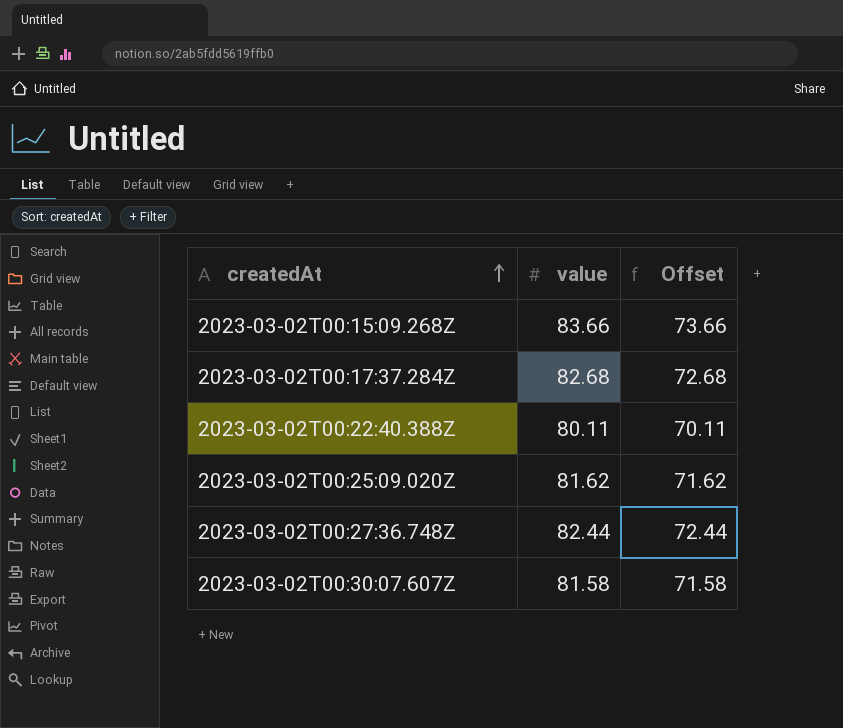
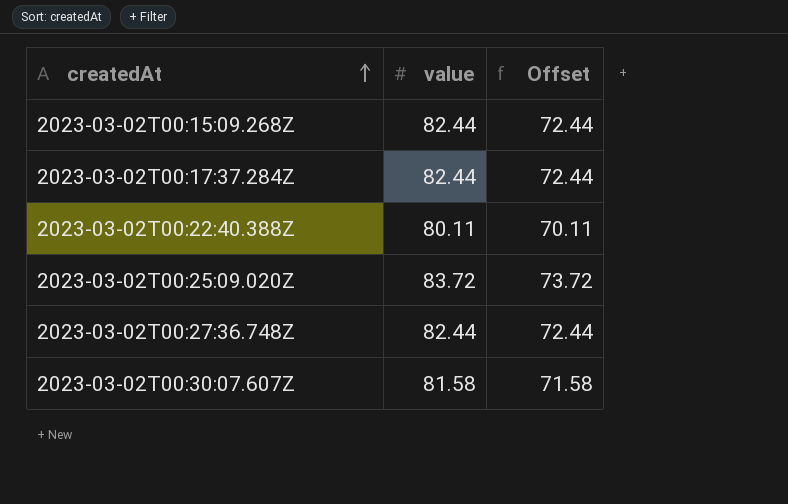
2023-03-02T00:15:09.268Z | value: 83.66 -> 82.44
2023-03-02T00:15:09.268Z | Offset: 73.66 -> 72.44
2023-03-02T00:17:37.284Z | value: 82.68 -> 82.44
2023-03-02T00:17:37.284Z | Offset: 72.68 -> 72.44
2023-03-02T00:25:09.020Z | value: 81.62 -> 83.72
2023-03-02T00:25:09.020Z | Offset: 71.62 -> 73.72

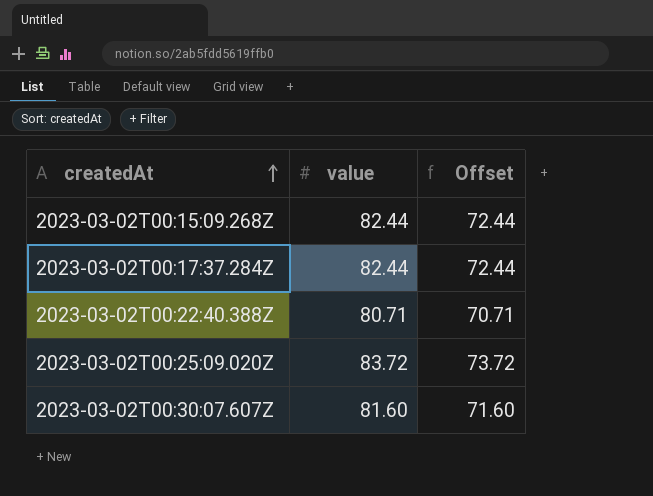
row 2023-03-02T00:27:36.748Z: 82.44 | 72.44 -> none
2023-03-02T00:22:40.388Z | value: 80.11 -> 80.71
2023-03-02T00:22:40.388Z | Offset: 70.11 -> 70.71
2023-03-02T00:30:07.607Z | value: 81.58 -> 81.60
2023-03-02T00:30:07.607Z | Offset: 71.58 -> 71.60

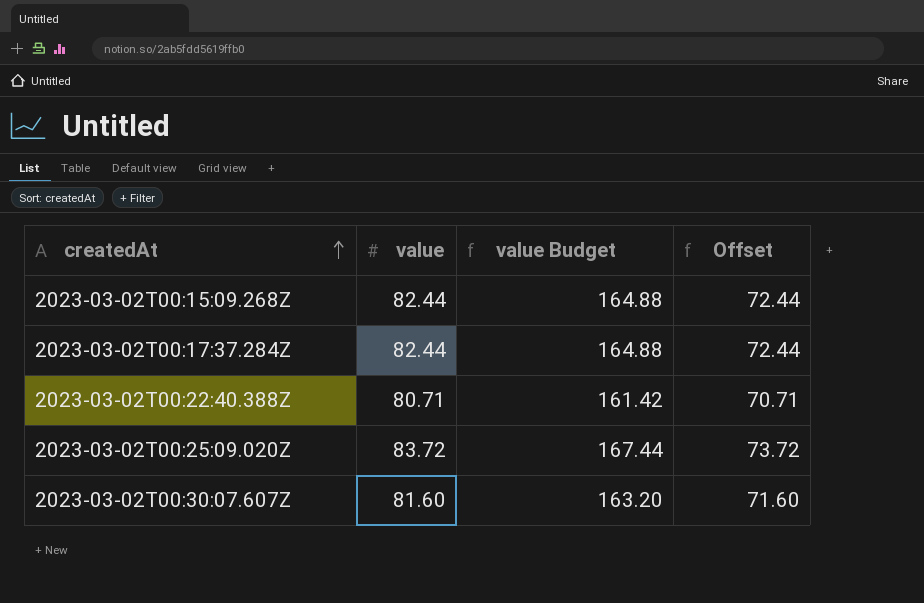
column value Budget | formula: none -> [value] * 2

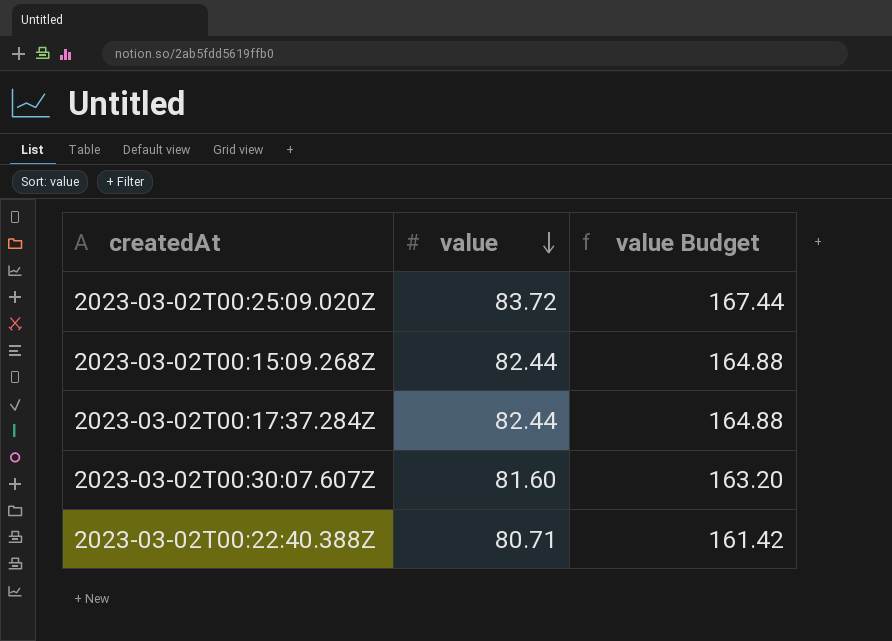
row order: createdAt ascending -> value descending
column Offset | formula: [value] - 10 -> none

